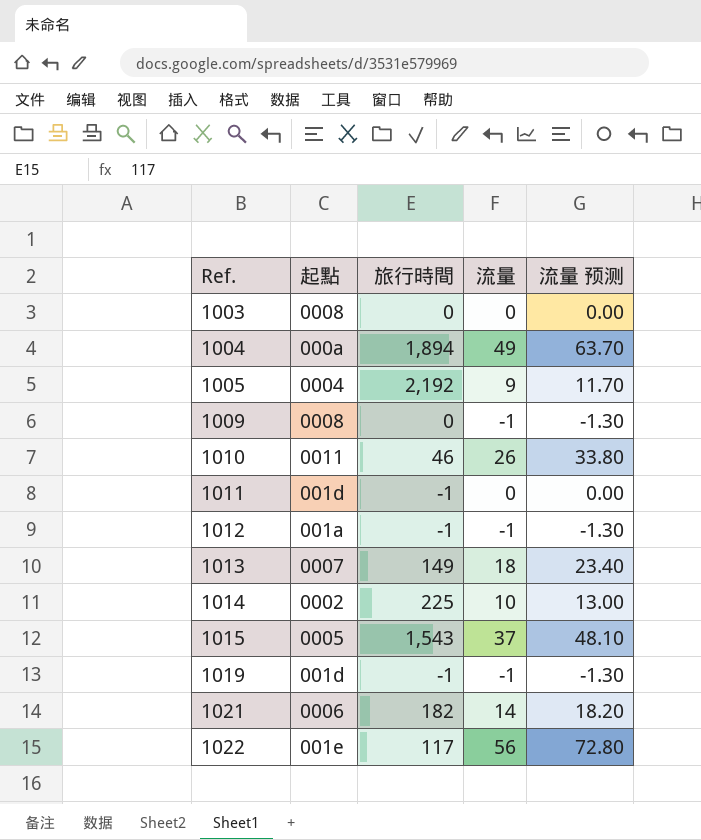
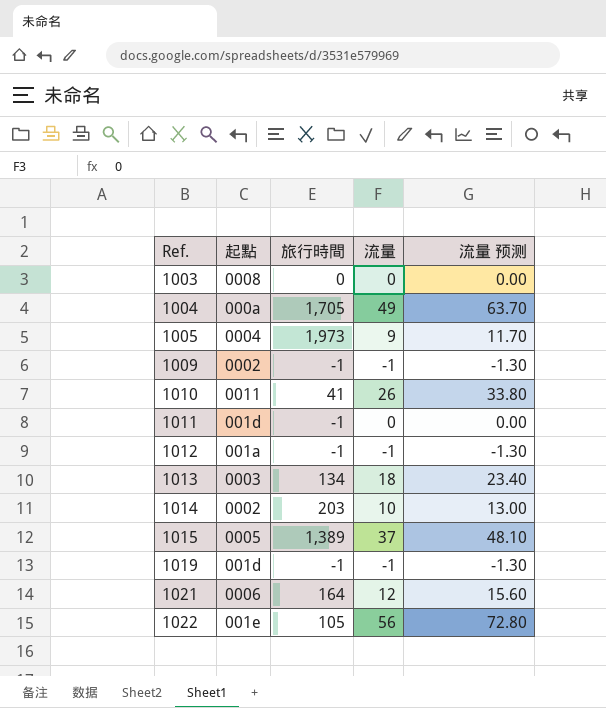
1004 | 旅行時間: 1,894 -> 1,705
1005 | 旅行時間: 2,192 -> 1,973
1009 | 起點: 0008 -> 0002
1009 | 旅行時間: 0 -> -1
1010 | 旅行時間: 46 -> 41
1013 | 起點: 0007 -> 0003
1013 | 旅行時間: 149 -> 134
1014 | 旅行時間: 225 -> 203
1015 | 旅行時間: 1,543 -> 1,389
1021 | 旅行時間: 182 -> 164
1021 | 流量: 14 -> 12
1021 | 流量 预测: 18.20 -> 15.60
1022 | 旅行時間: 117 -> 105

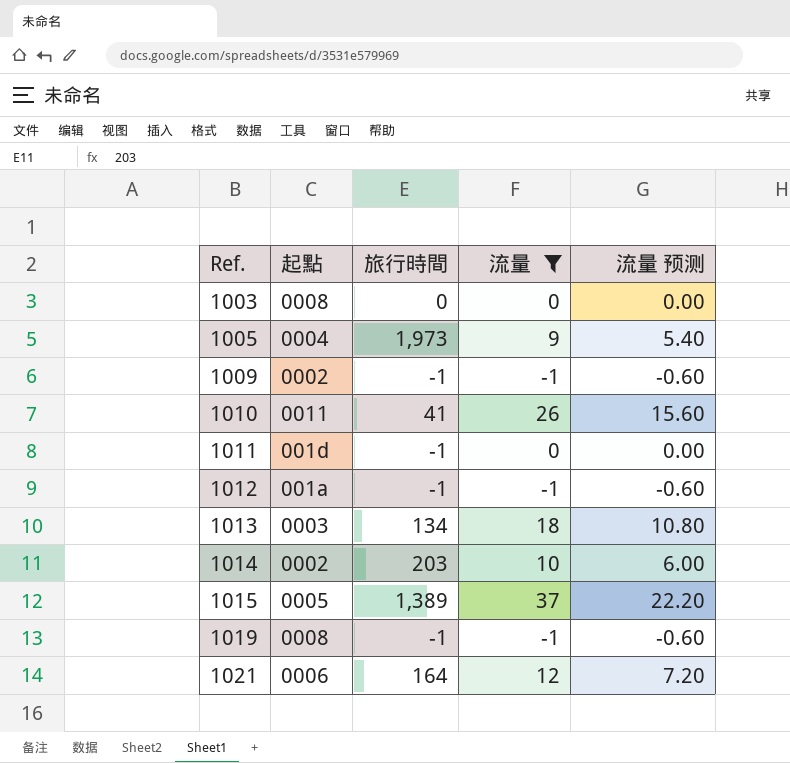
filter: none -> 流量 <= 37
column 流量 预测 | formula: [流量] * 1.3 -> [流量] * 0.6
1019 | 起點: 001d -> 0008

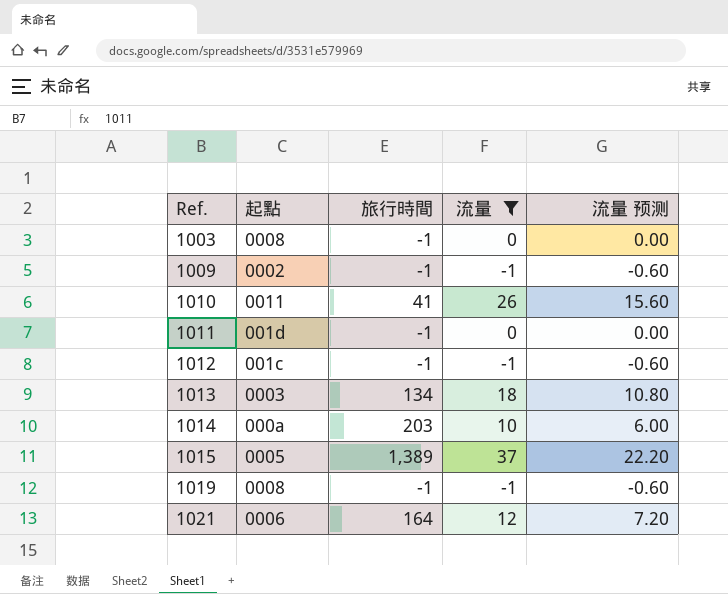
row 1005: 0004 | 1,973 | 9 | 5.40 -> none
1003 | 旅行時間: 0 -> -1
1012 | 起點: 001a -> 001c
1014 | 起點: 0002 -> 000a

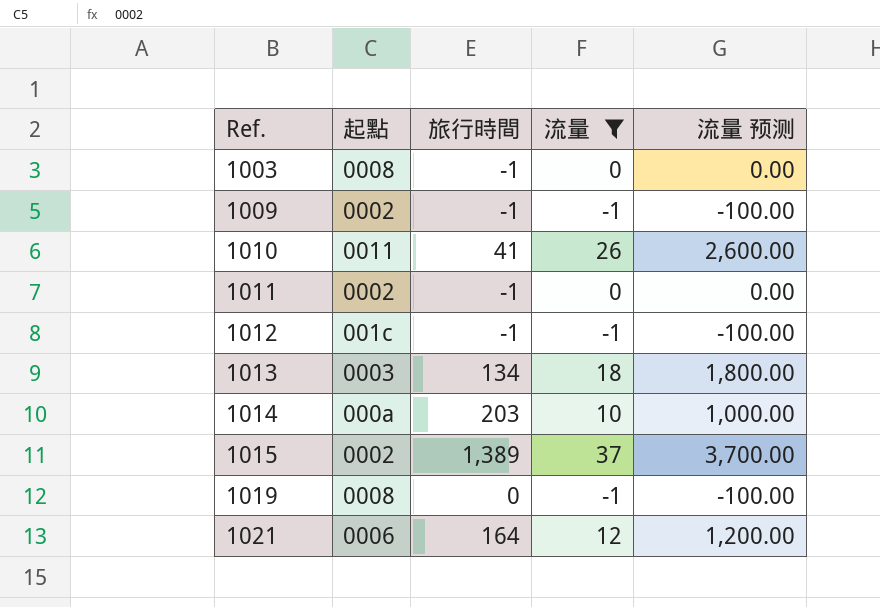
column 流量 预测 | formula: [流量] * 0.6 -> [流量] * 100
1011 | 起點: 001d -> 0002
1015 | 起點: 0005 -> 0002
1019 | 旅行時間: -1 -> 0

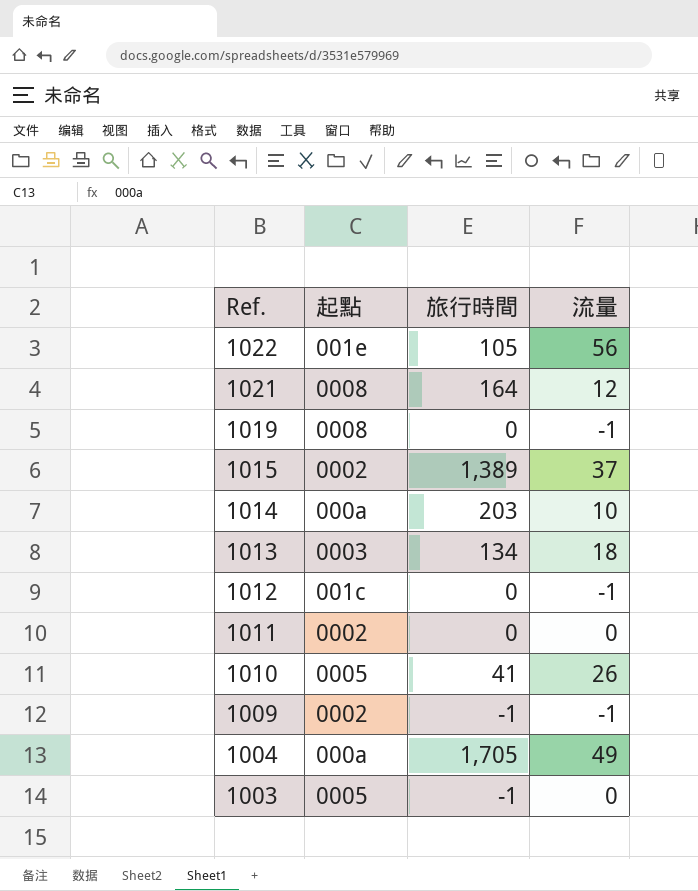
filter: 流量 <= 37 -> none
row order: Ref. ascending -> Ref. descending
column 流量 预测 | formula: [流量] * 100 -> none
1021 | 起點: 0006 -> 0008
1012 | 旅行時間: -1 -> 0
1011 | 旅行時間: -1 -> 0
1010 | 起點: 0011 -> 0005
1003 | 起點: 0008 -> 0005

